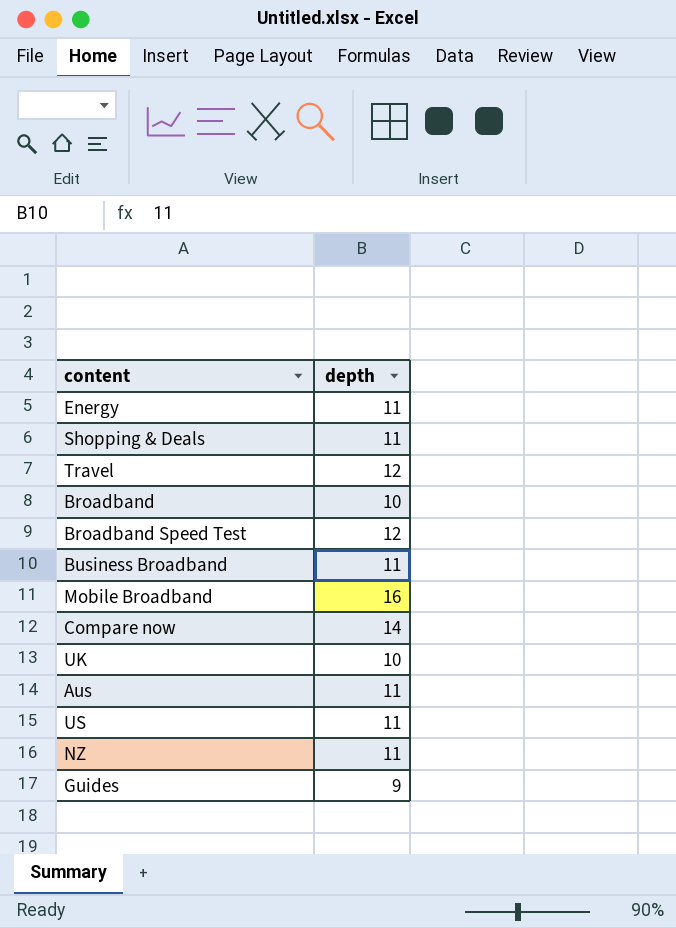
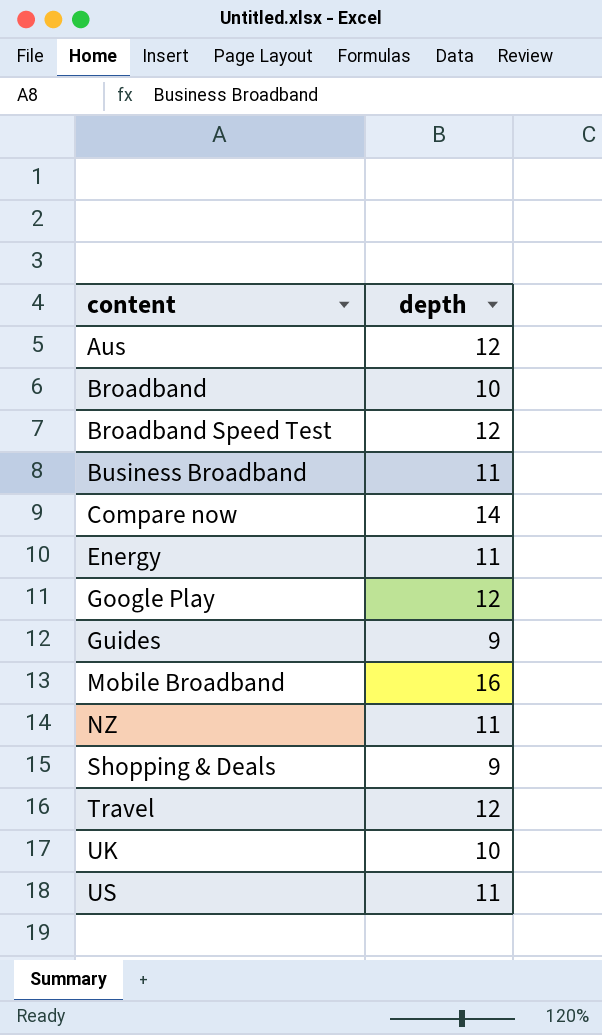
row order: none -> content ascending
Aus | depth: 11 -> 12
row Google Play: none -> 12
Shopping & Deals | depth: 11 -> 9

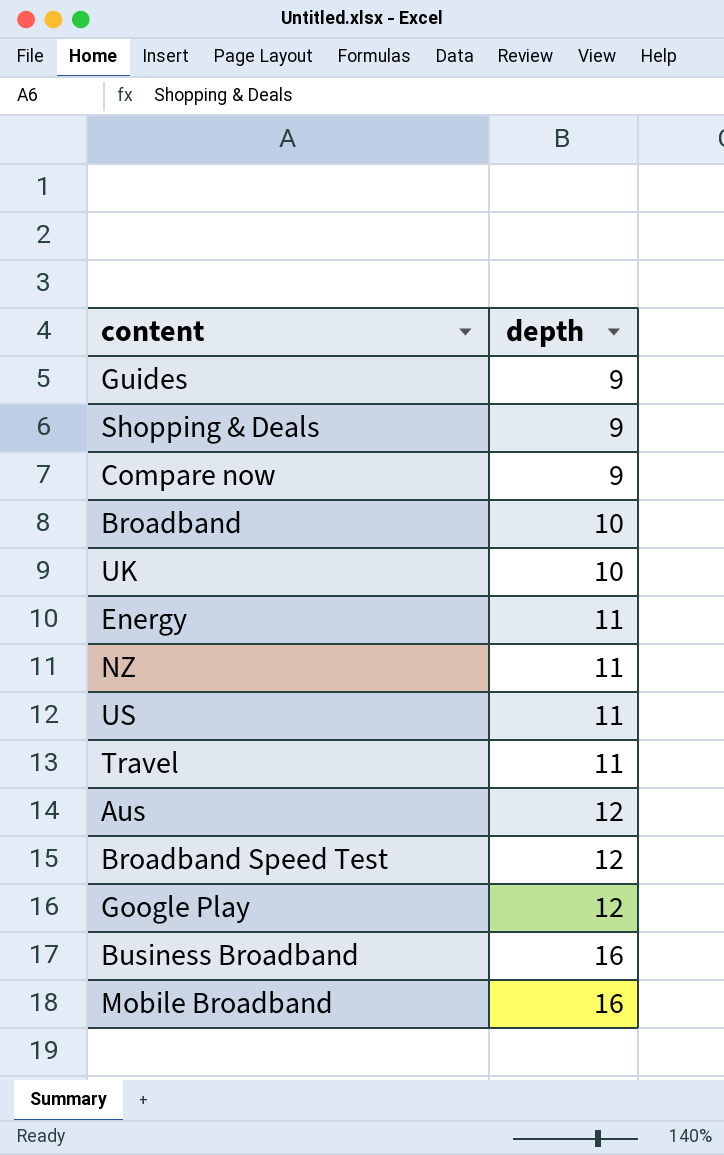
row order: content ascending -> depth ascending
Compare now | depth: 14 -> 9
Travel | depth: 12 -> 11
Business Broadband | depth: 11 -> 16

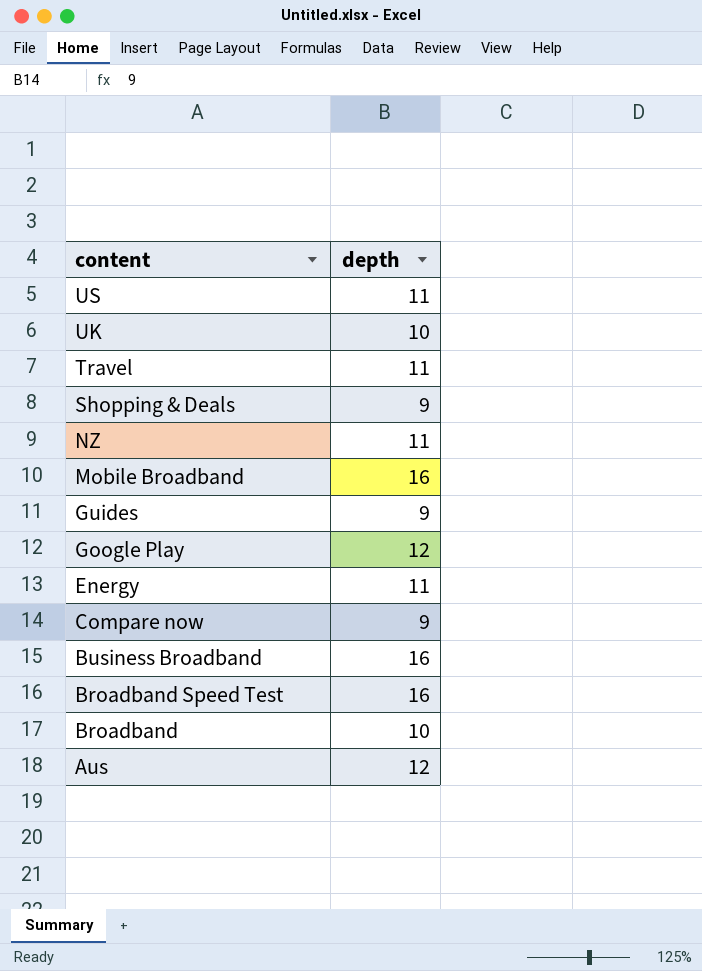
row order: depth ascending -> content descending
Broadband Speed Test | depth: 12 -> 16

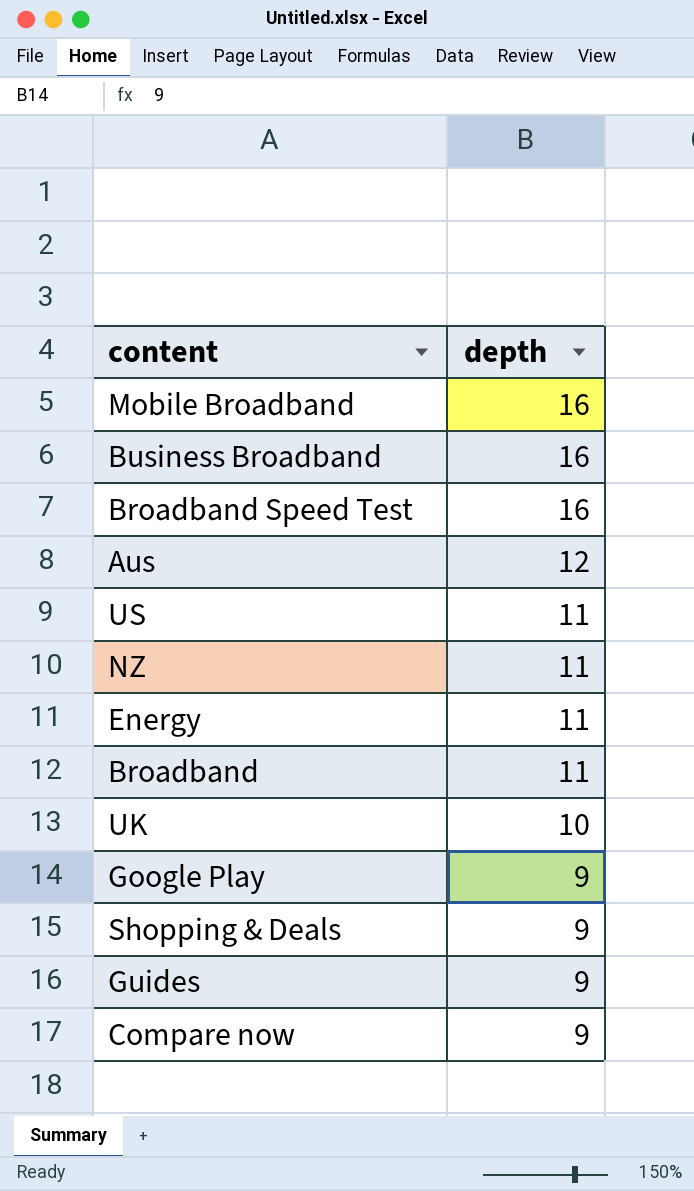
row order: content descending -> depth descending
row Travel: 11 -> none
Broadband | depth: 10 -> 11
Google Play | depth: 12 -> 9

